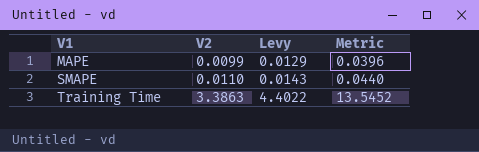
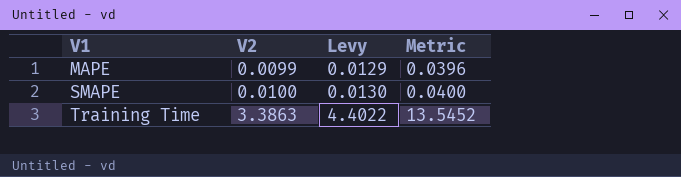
SMAPE | V2: 0.0110 -> 0.0100
SMAPE | Levy: 0.0143 -> 0.0130
SMAPE | Metric: 0.0440 -> 0.0400

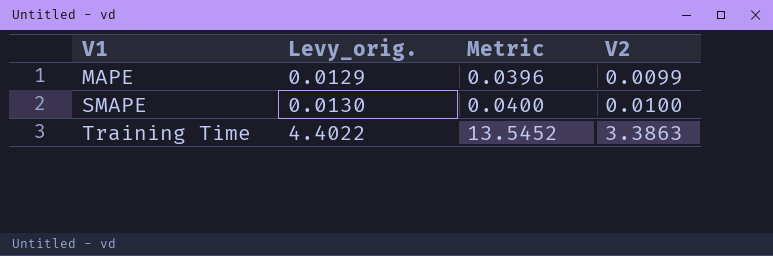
column name: Levy -> Levy_orig.
column V2 | position: 2 -> 4

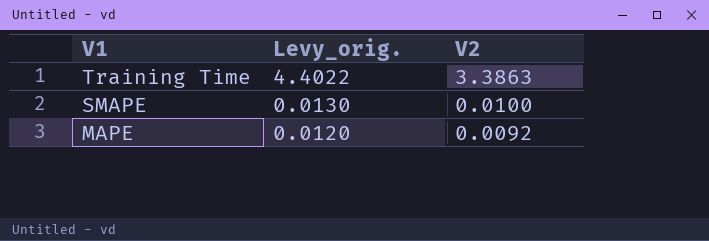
row order: V1 ascending -> V1 descending
column Metric | formula: [V2] * 4 -> none
MAPE | Levy_orig.: 0.0129 -> 0.0120
MAPE | V2: 0.0099 -> 0.0092

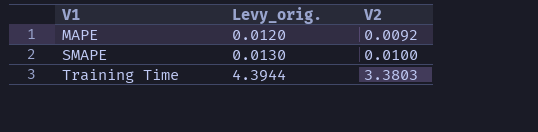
row order: V1 descending -> V1 ascending
Training Time | Levy_orig.: 4.4022 -> 4.3944
Training Time | V2: 3.3863 -> 3.3803

